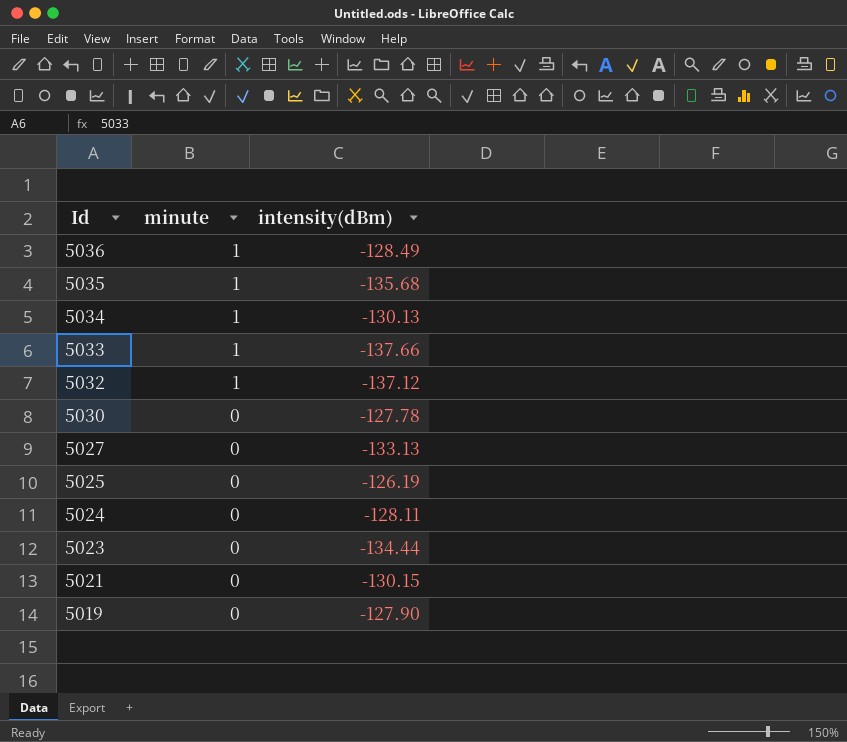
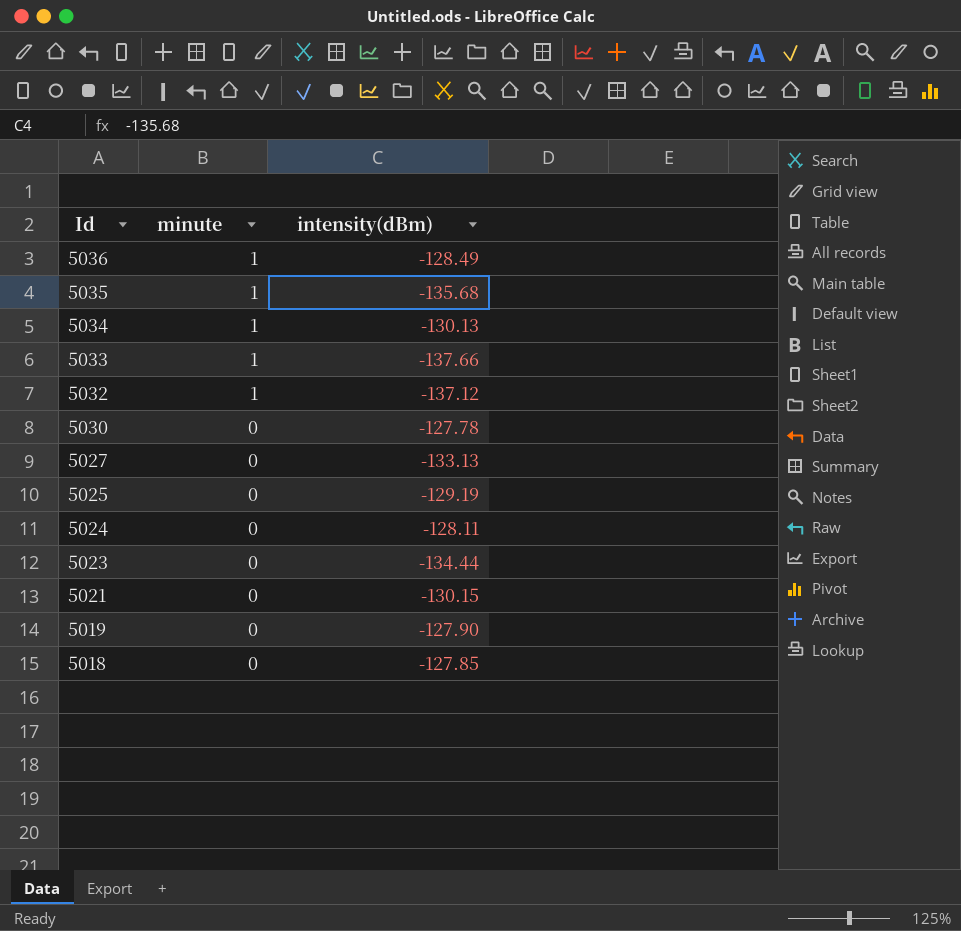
5025 | intensity(dBm): -126.19 -> -129.19
row 5018: none -> 0 | -127.85

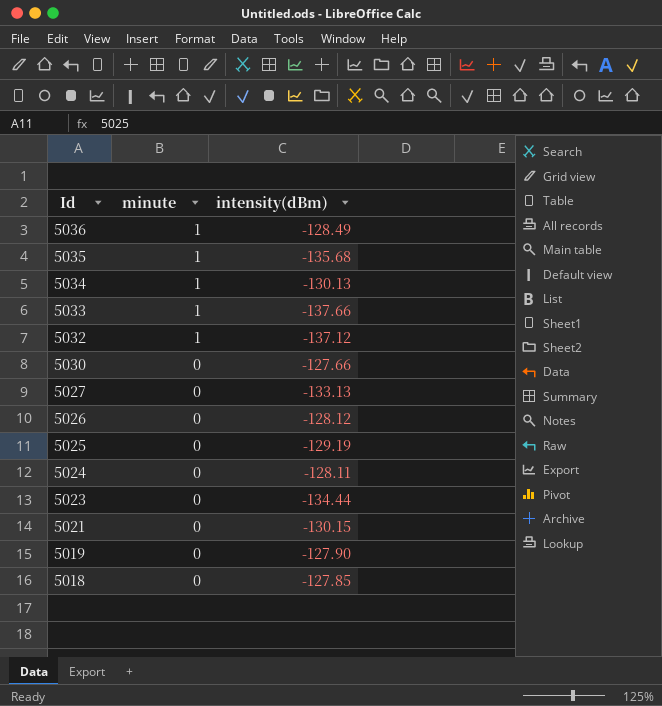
5030 | intensity(dBm): -127.78 -> -127.66
row 5026: none -> 0 | -128.12

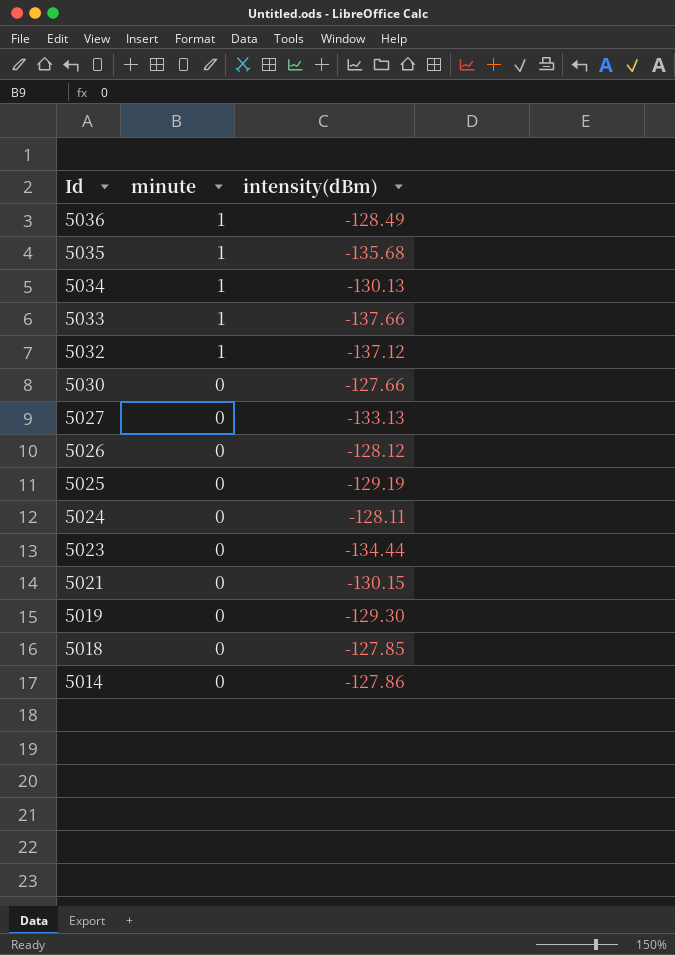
5019 | intensity(dBm): -127.90 -> -129.30
row 5014: none -> 0 | -127.86

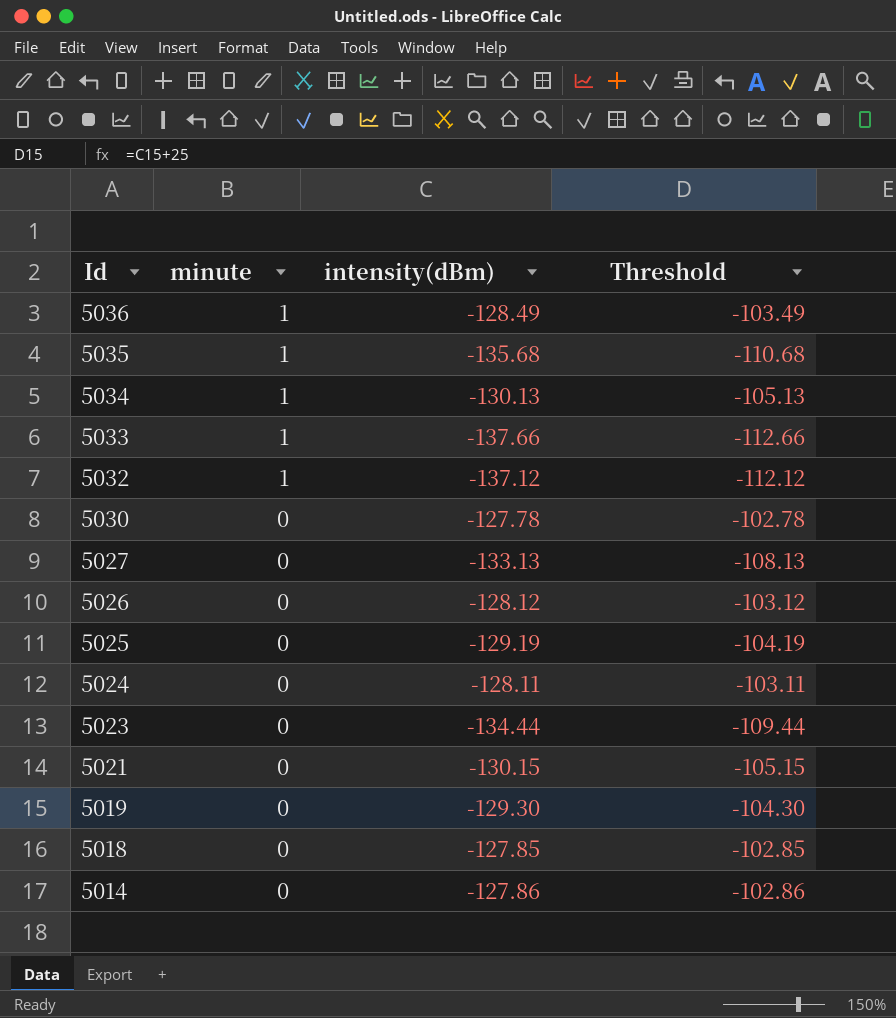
column Threshold | formula: none -> [intensity(dBm)] + 25
5030 | intensity(dBm): -127.66 -> -127.78

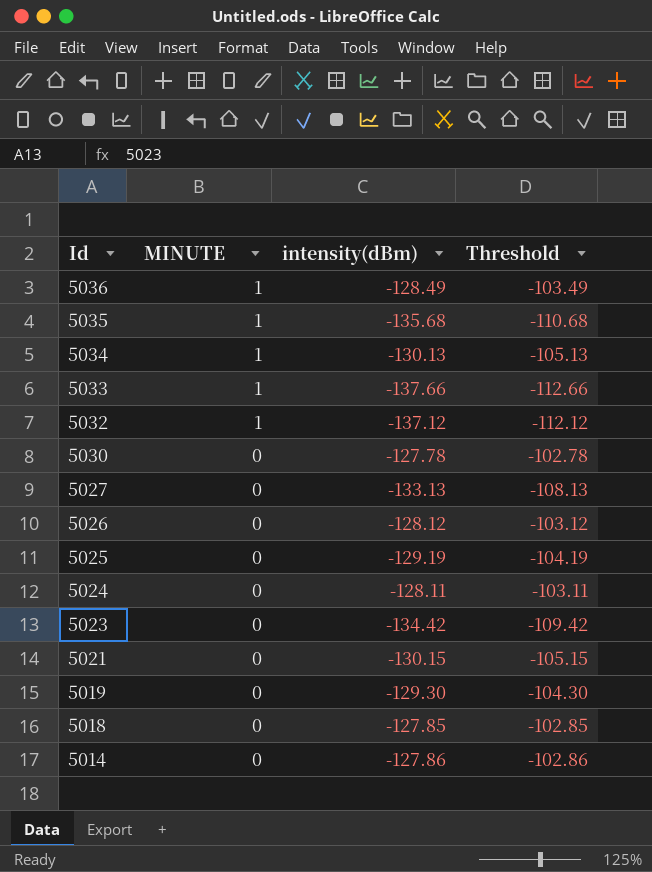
column name: minute -> MINUTE
5023 | intensity(dBm): -134.44 -> -134.42
5023 | Threshold: -109.44 -> -109.42

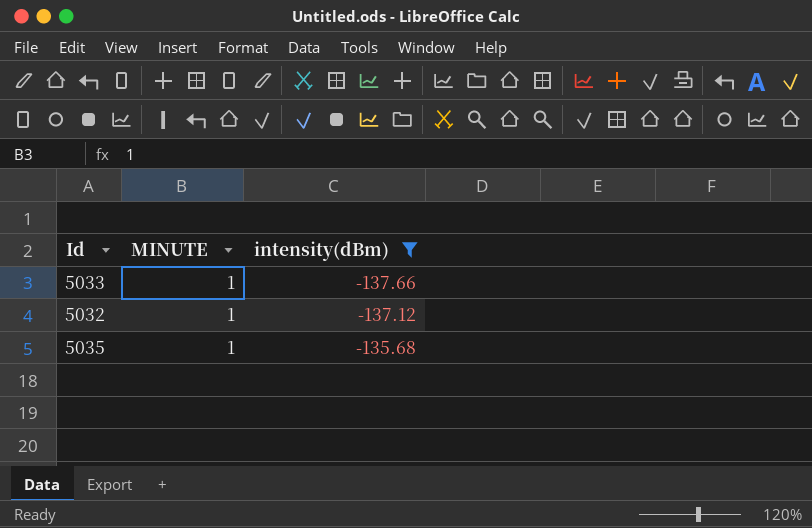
filter: none -> intensity(dBm) <= -135.68
row order: Id descending -> intensity(dBm) ascending
column Threshold | formula: [intensity(dBm)] + 25 -> none

